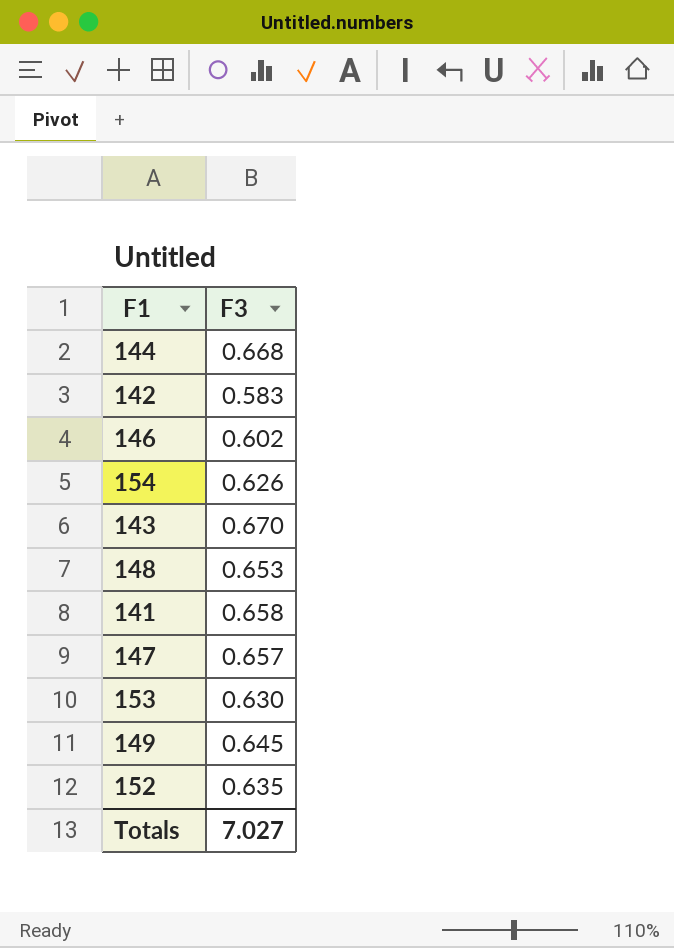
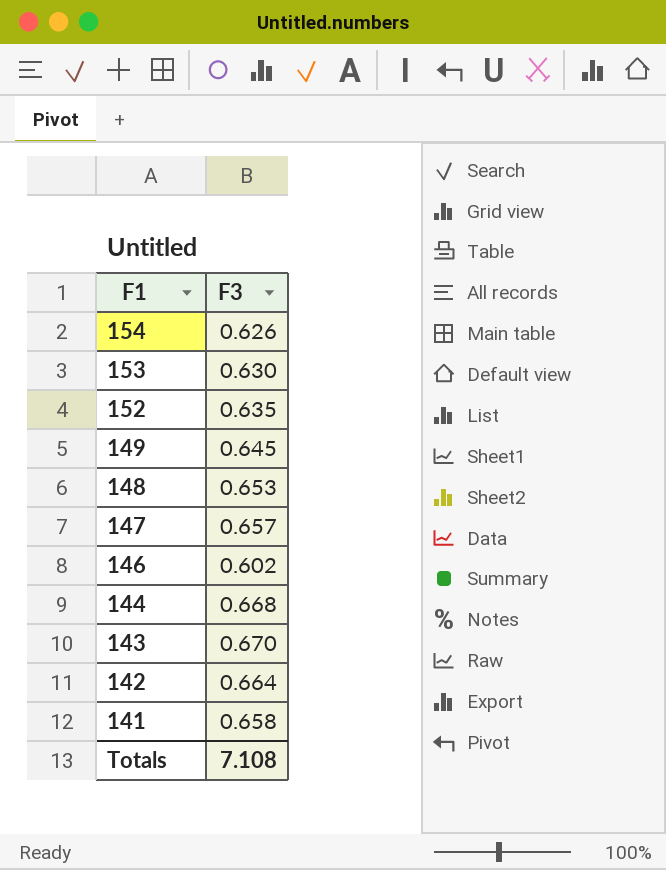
row order: none -> F1 descending
142 | F3: 0.583 -> 0.664
Totals | F3: 7.027 -> 7.108

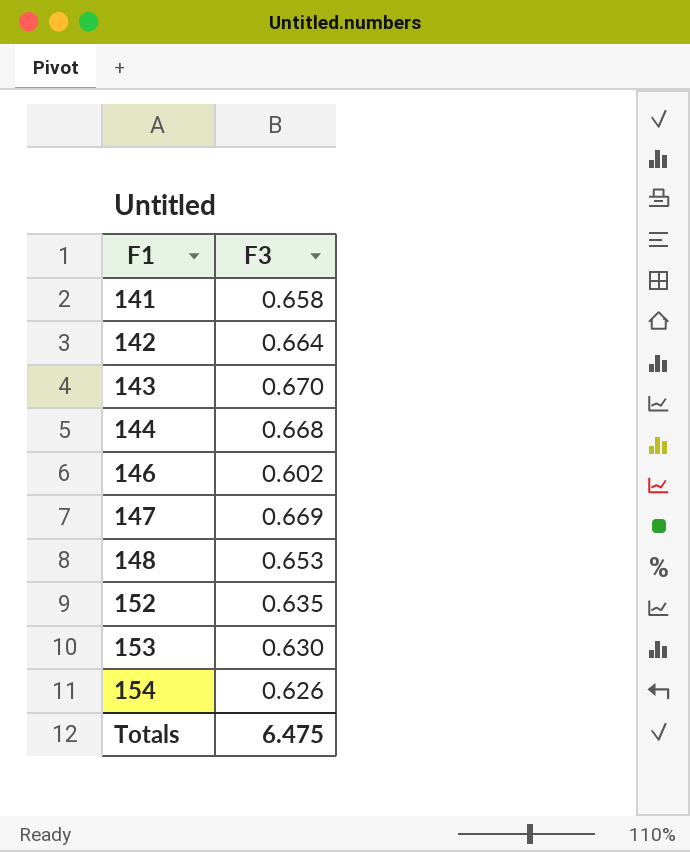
row order: F1 descending -> F1 ascending
row 149: 0.645 -> none
147 | F3: 0.657 -> 0.669
Totals | F3: 7.108 -> 6.475

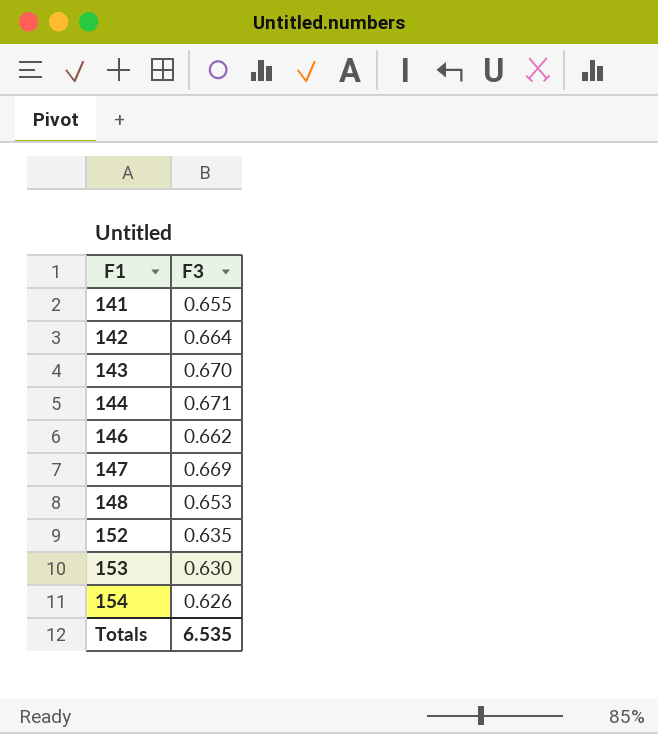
141 | F3: 0.658 -> 0.655
144 | F3: 0.668 -> 0.671
146 | F3: 0.602 -> 0.662
Totals | F3: 6.475 -> 6.535

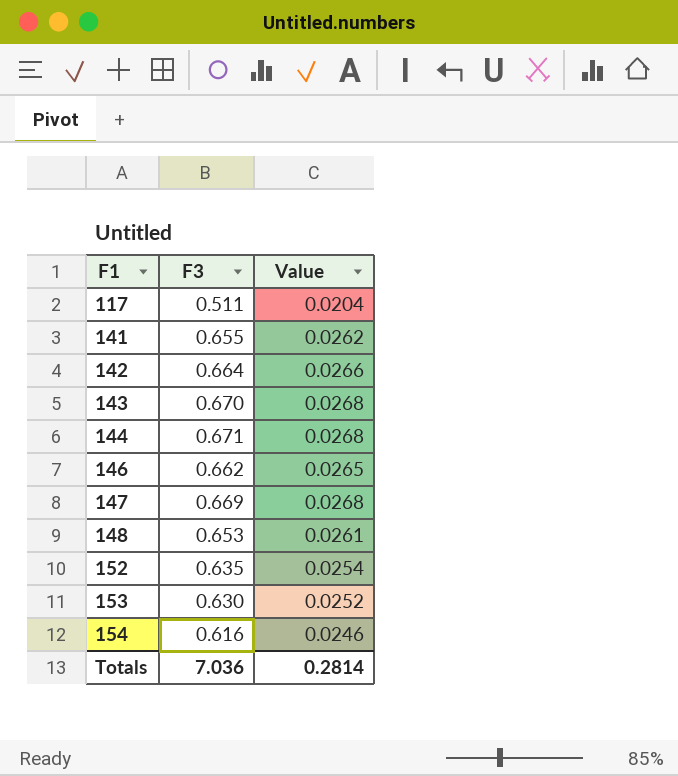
column Value | formula: none -> [F3] * 0.04
row 117: none -> 0.511 | 0.0204
154 | F3: 0.626 -> 0.616
Totals | F3: 6.535 -> 7.036

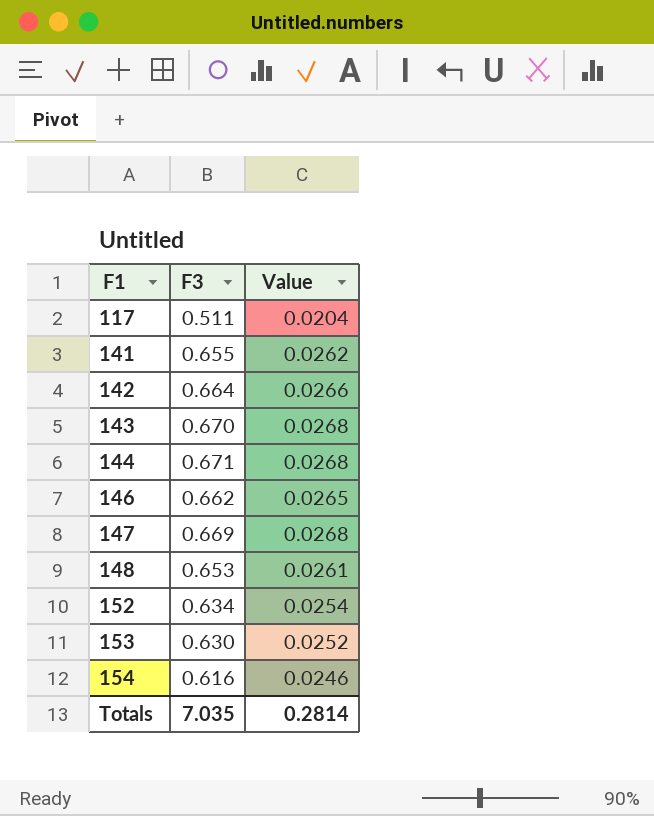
152 | F3: 0.635 -> 0.634
Totals | F3: 7.036 -> 7.035

